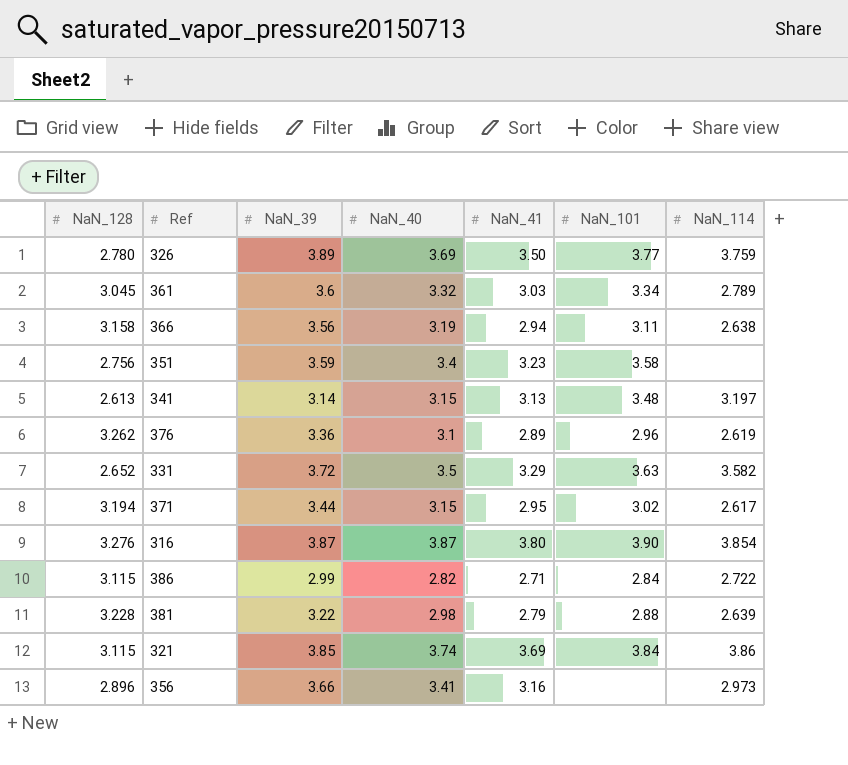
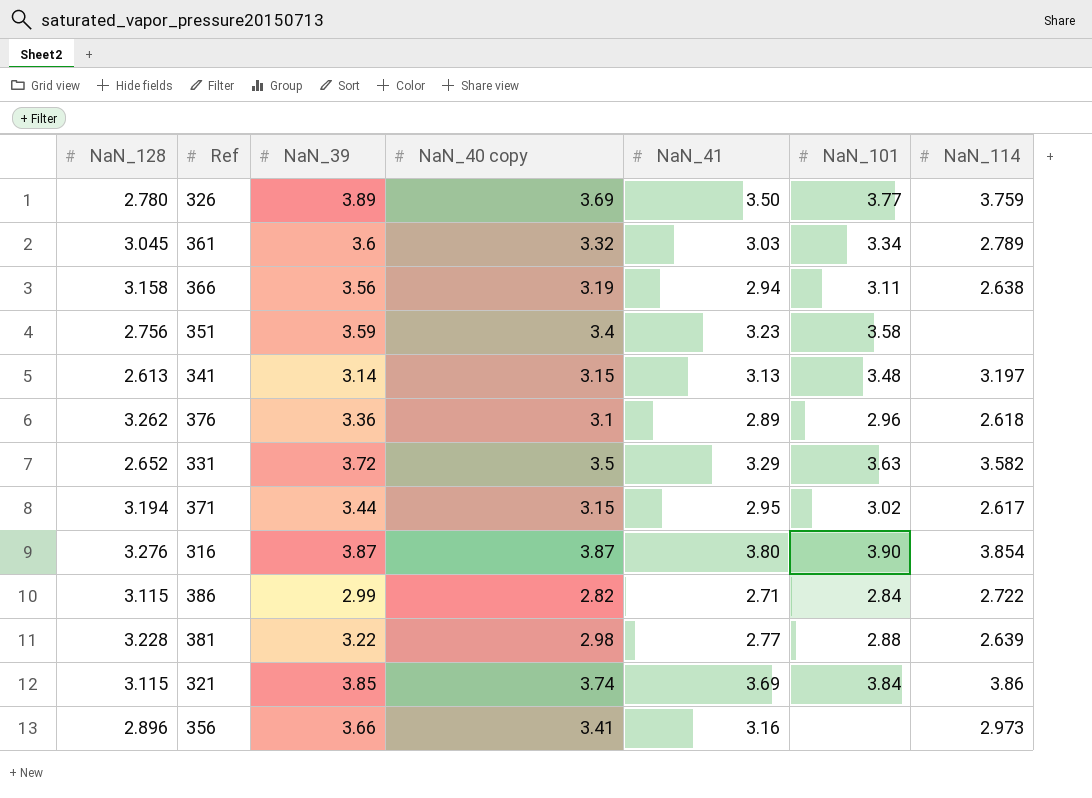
column name: NaN_40 -> NaN_40 copy
376 | NaN_114: 2.619 -> 2.618
381 | NaN_41: 2.79 -> 2.77

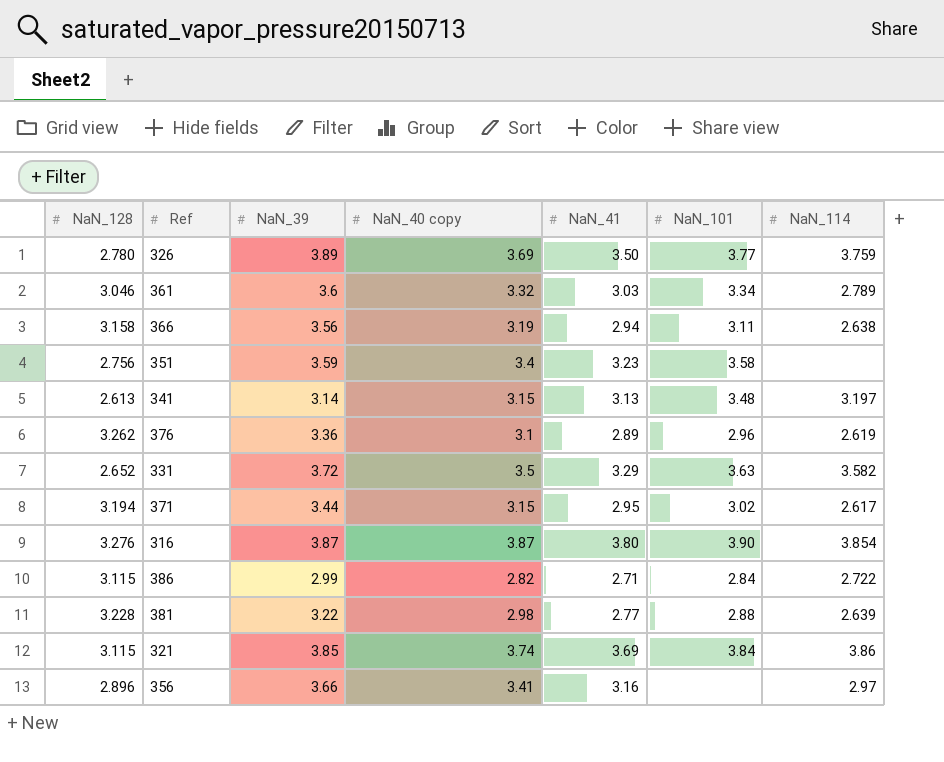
361 | NaN_128: 3.045 -> 3.046
376 | NaN_114: 2.618 -> 2.619
356 | NaN_114: 2.973 -> 2.97

